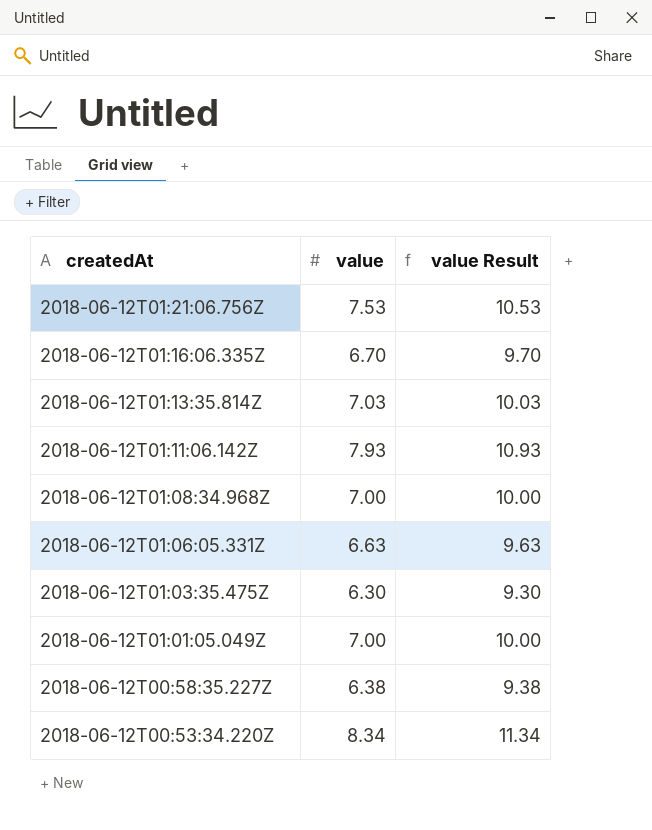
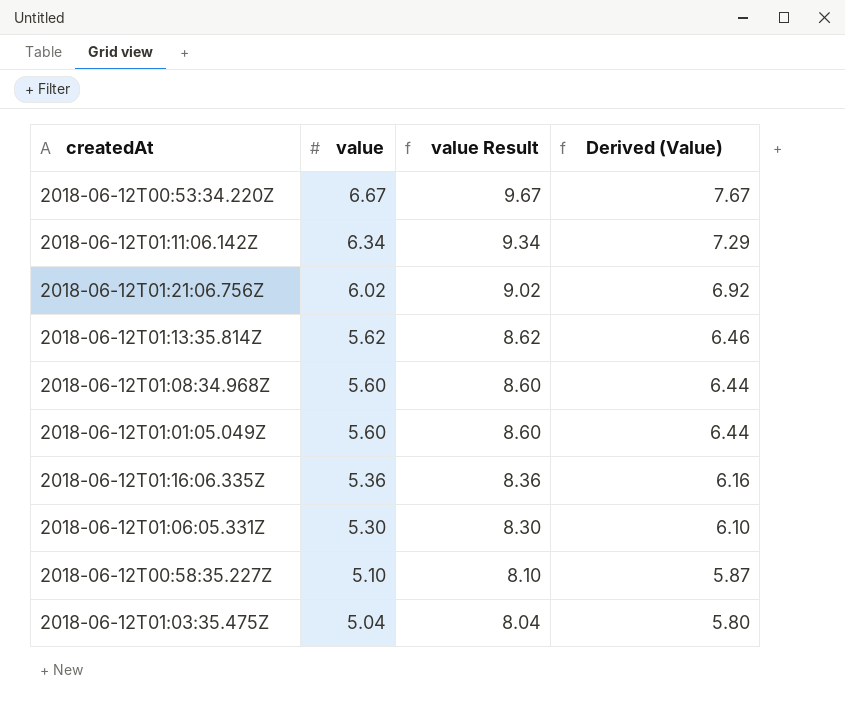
row order: createdAt descending -> value descending
column Derived (Value) | formula: none -> [value] * 1.15
2018-06-12T00:53:34.220Z | value: 8.34 -> 6.67
2018-06-12T00:53:34.220Z | value Result: 11.34 -> 9.67
2018-06-12T01:11:06.142Z | value: 7.93 -> 6.34
2018-06-12T01:11:06.142Z | value Result: 10.93 -> 9.34
2018-06-12T01:21:06.756Z | value: 7.53 -> 6.02
2018-06-12T01:21:06.756Z | value Result: 10.53 -> 9.02
2018-06-12T01:13:35.814Z | value: 7.03 -> 5.62
2018-06-12T01:13:35.814Z | value Result: 10.03 -> 8.62
2018-06-12T01:08:34.968Z | value: 7.00 -> 5.60
2018-06-12T01:08:34.968Z | value Result: 10.00 -> 8.60
2018-06-12T01:01:05.049Z | value: 7.00 -> 5.60
2018-06-12T01:01:05.049Z | value Result: 10.00 -> 8.60
2018-06-12T01:16:06.335Z | value: 6.70 -> 5.36
2018-06-12T01:16:06.335Z | value Result: 9.70 -> 8.36
2018-06-12T01:06:05.331Z | value: 6.63 -> 5.30
2018-06-12T01:06:05.331Z | value Result: 9.63 -> 8.30
2018-06-12T00:58:35.227Z | value: 6.38 -> 5.10
2018-06-12T00:58:35.227Z | value Result: 9.38 -> 8.10
2018-06-12T01:03:35.475Z | value: 6.30 -> 5.04
2018-06-12T01:03:35.475Z | value Result: 9.30 -> 8.04

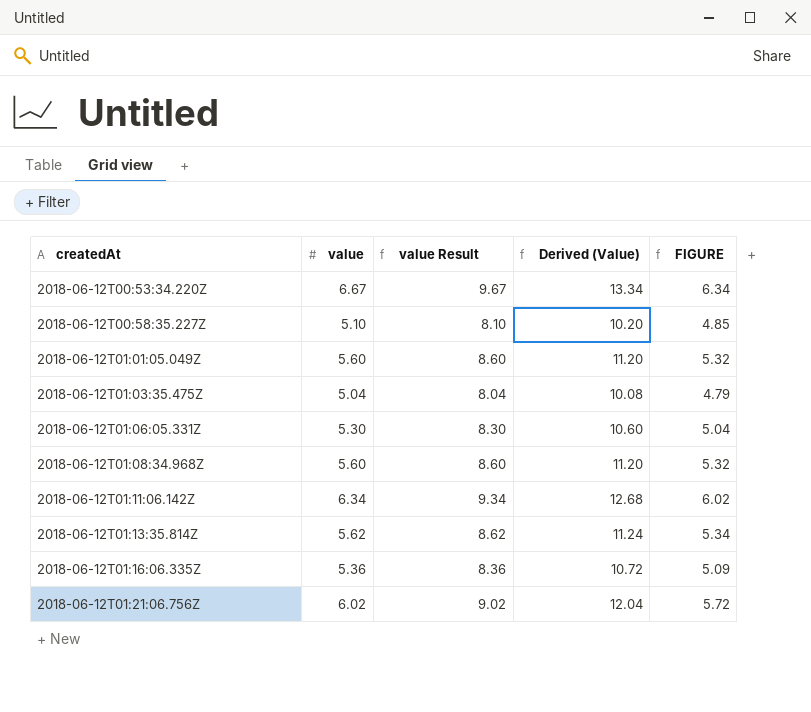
row order: value descending -> createdAt ascending
column Derived (Value) | formula: [value] * 1.15 -> [value] * 2
column FIGURE | formula: none -> [value] * 0.95

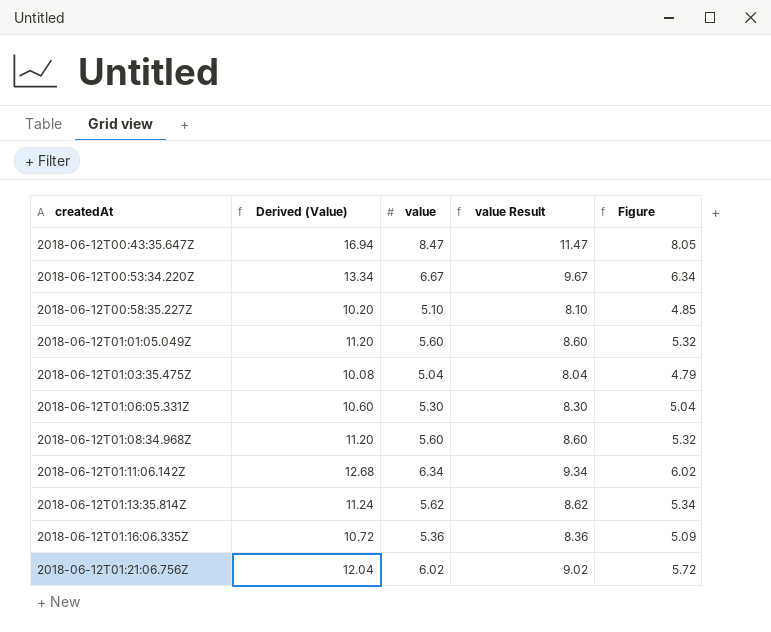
column Derived (Value) | position: 4 -> 2
column name: FIGURE -> Figure
row 2018-06-12T00:43:35.647Z: none -> 16.94 | 8.47 | 11.47 | 8.05

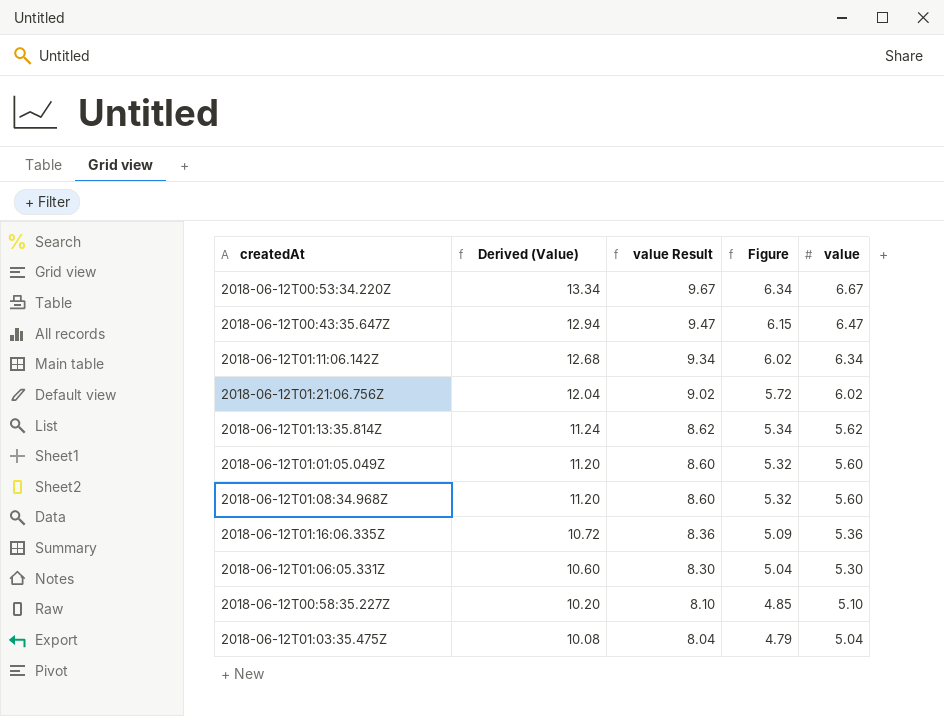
row order: createdAt ascending -> Derived (Value) descending
column value | position: 3 -> 5
2018-06-12T00:43:35.647Z | Derived (Value): 16.94 -> 12.94
2018-06-12T00:43:35.647Z | value Result: 11.47 -> 9.47
2018-06-12T00:43:35.647Z | Figure: 8.05 -> 6.15
2018-06-12T00:43:35.647Z | value: 8.47 -> 6.47

